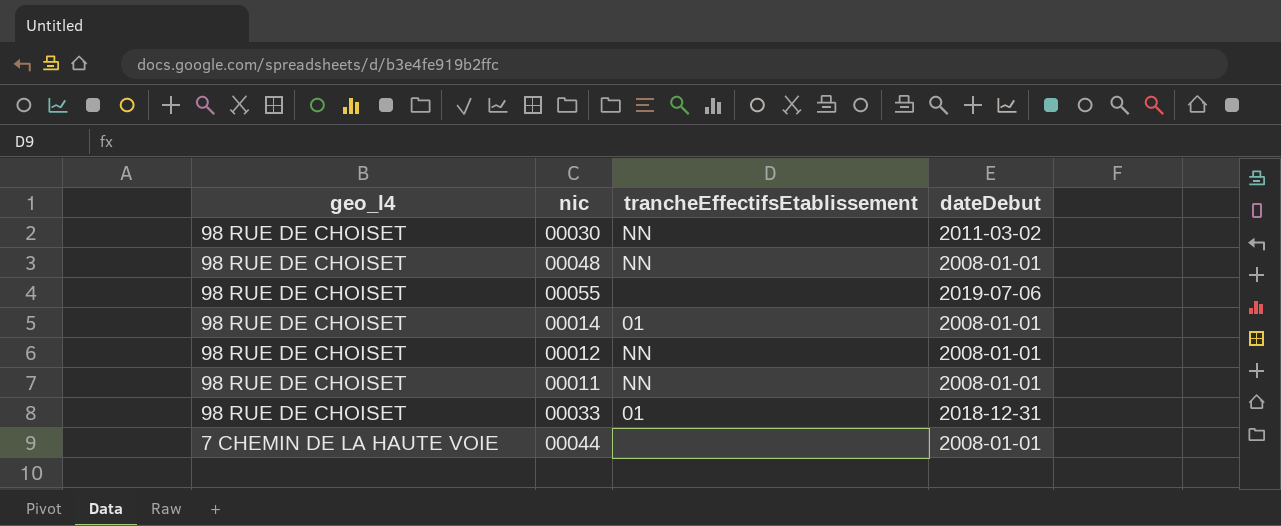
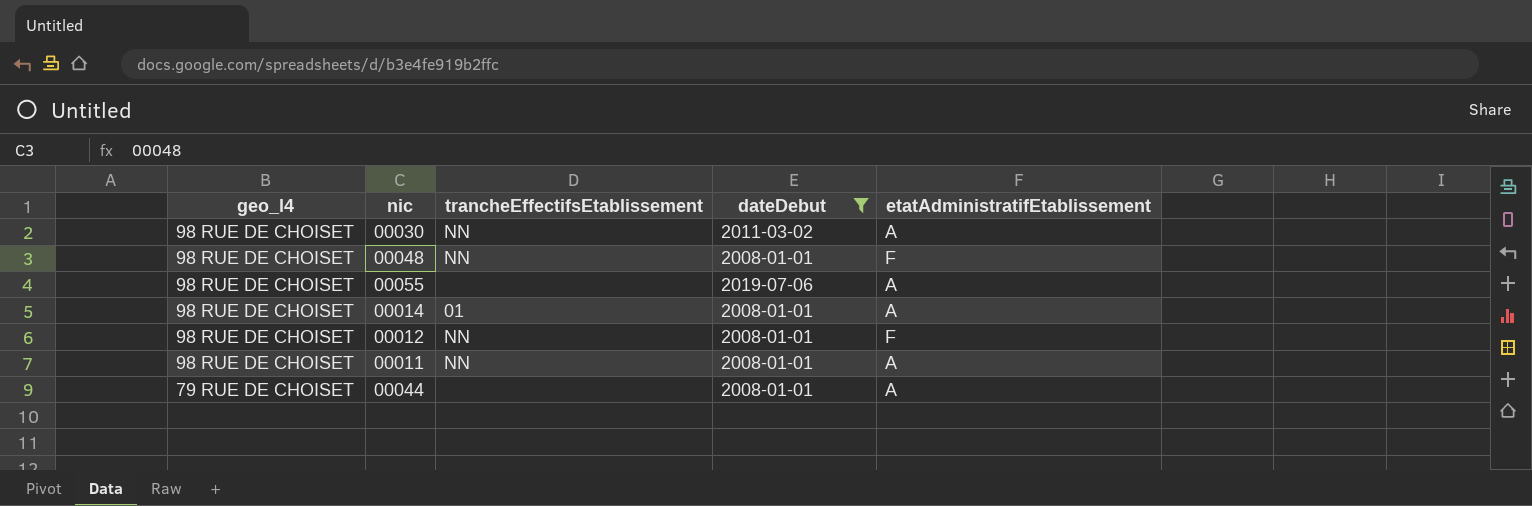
filter: none -> dateDebut != 2018-12-31
column etatAdministratifEtablissement | position: none -> 5
00044 | geo_l4: 7 CHEMIN DE LA HAUTE VOIE -> 79 RUE DE CHOISET

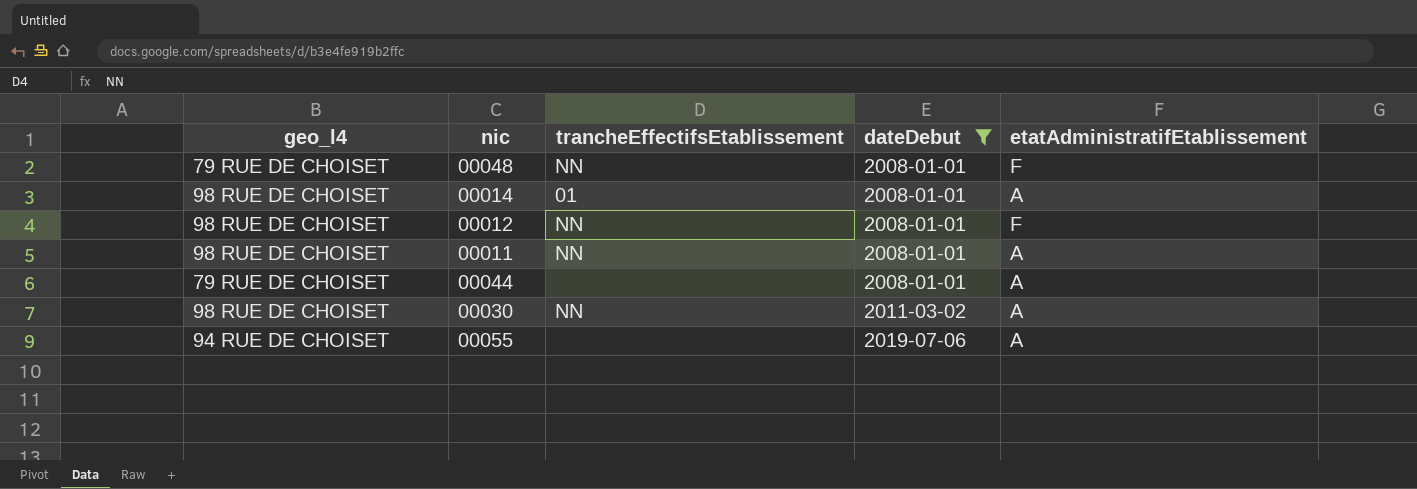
row order: geo_l4 descending -> dateDebut ascending
00048 | geo_l4: 98 RUE DE CHOISET -> 79 RUE DE CHOISET
00055 | geo_l4: 98 RUE DE CHOISET -> 94 RUE DE CHOISET

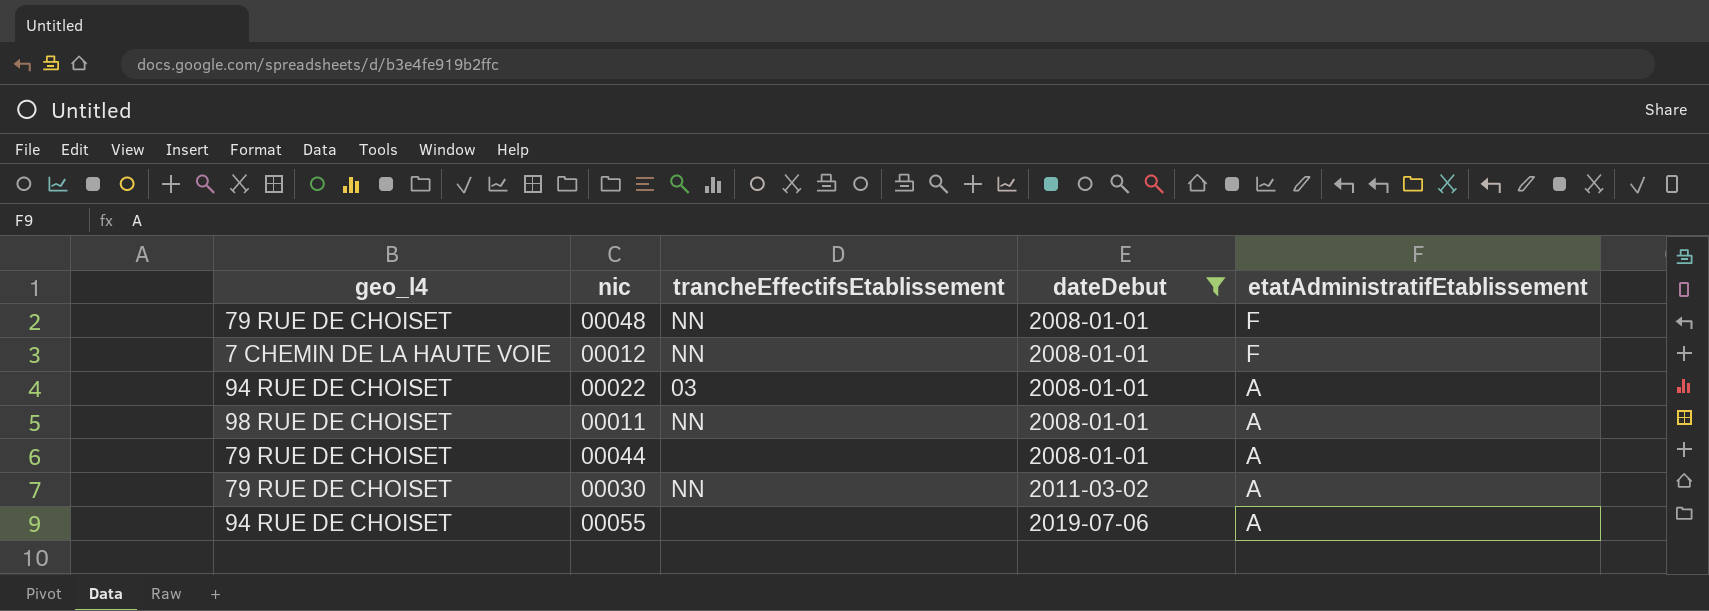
row 00014: 98 RUE DE CHOISET | 01 | 2008-01-01 | A -> none
00012 | geo_l4: 98 RUE DE CHOISET -> 7 CHEMIN DE LA HAUTE VOIE
row 00022: none -> 94 RUE DE CHOISET | 03 | 2008-01-01 | A
00030 | geo_l4: 98 RUE DE CHOISET -> 79 RUE DE CHOISET

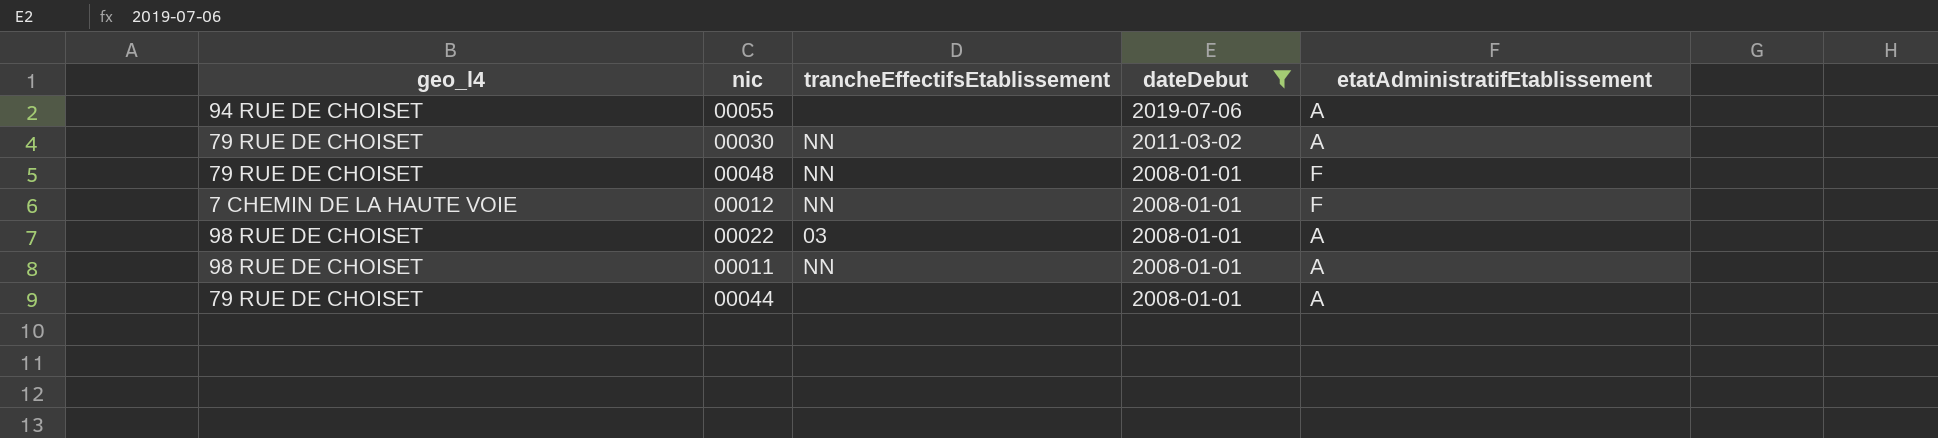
row order: dateDebut ascending -> dateDebut descending
00022 | geo_l4: 94 RUE DE CHOISET -> 98 RUE DE CHOISET

